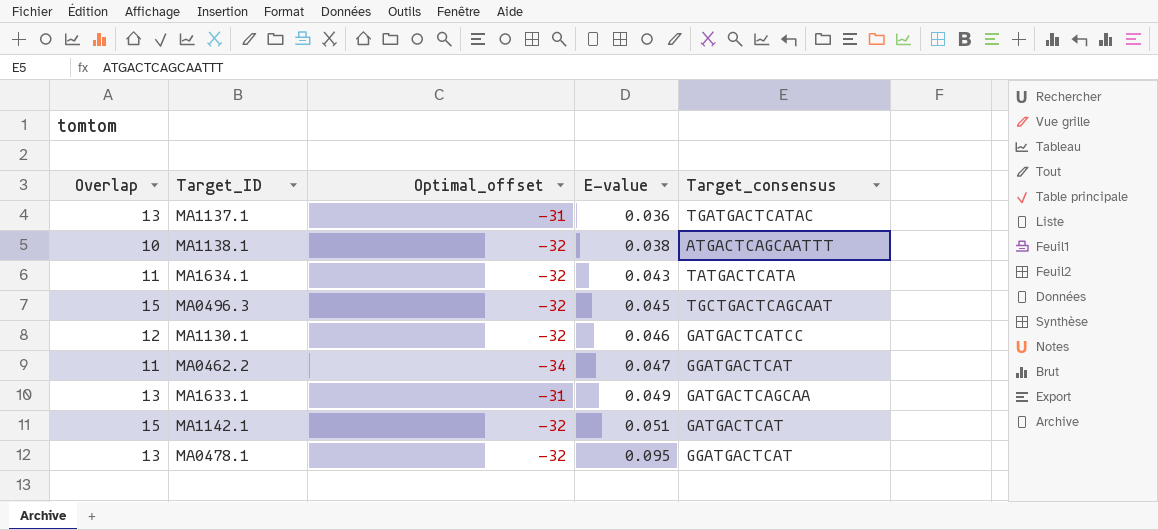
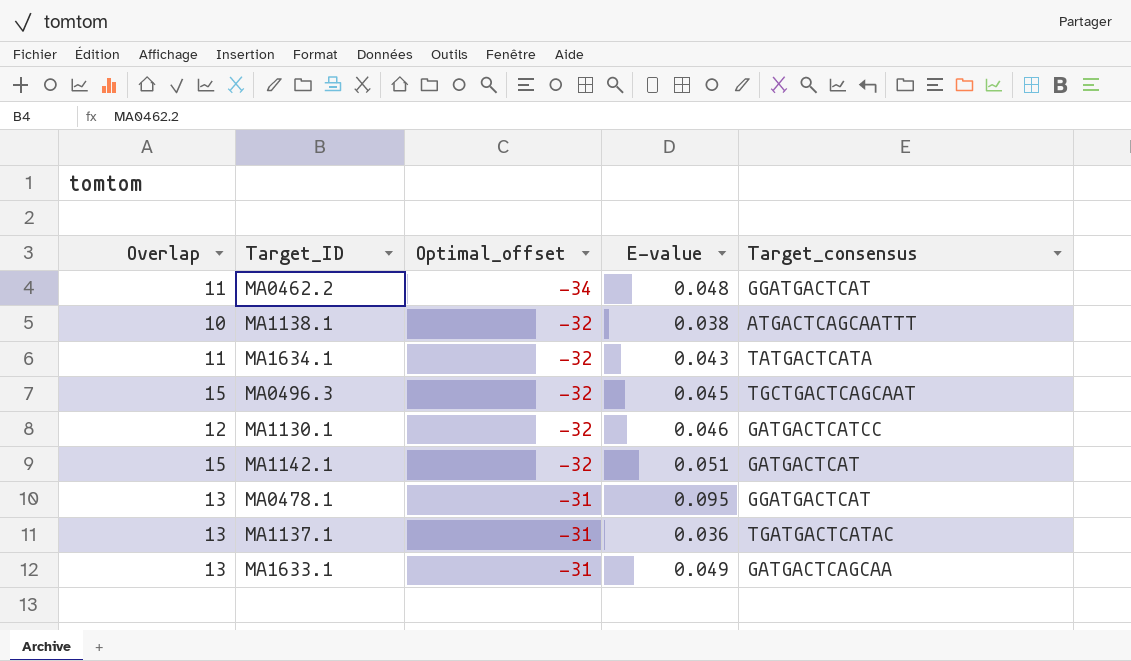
row order: E-value ascending -> Optimal_offset ascending
MA0462.2 | E-value: 0.047 -> 0.048
MA0478.1 | Optimal_offset: -32 -> -31

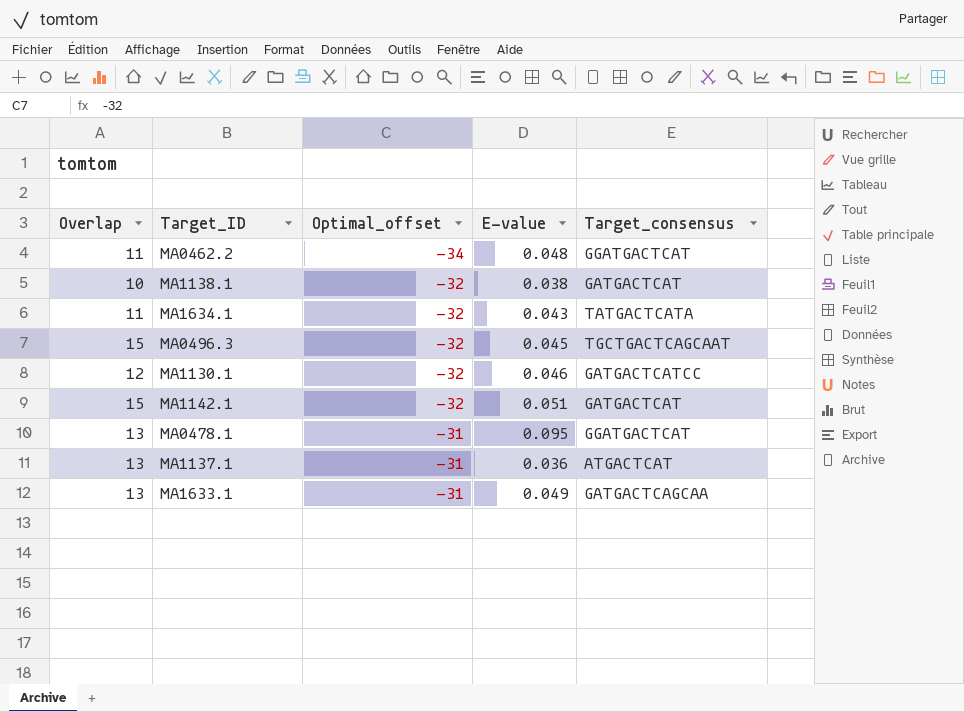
MA1138.1 | Target_consensus: ATGACTCAGCAATTT -> GATGACTCAT
MA1137.1 | Target_consensus: TGATGACTCATAC -> ATGACTCAT

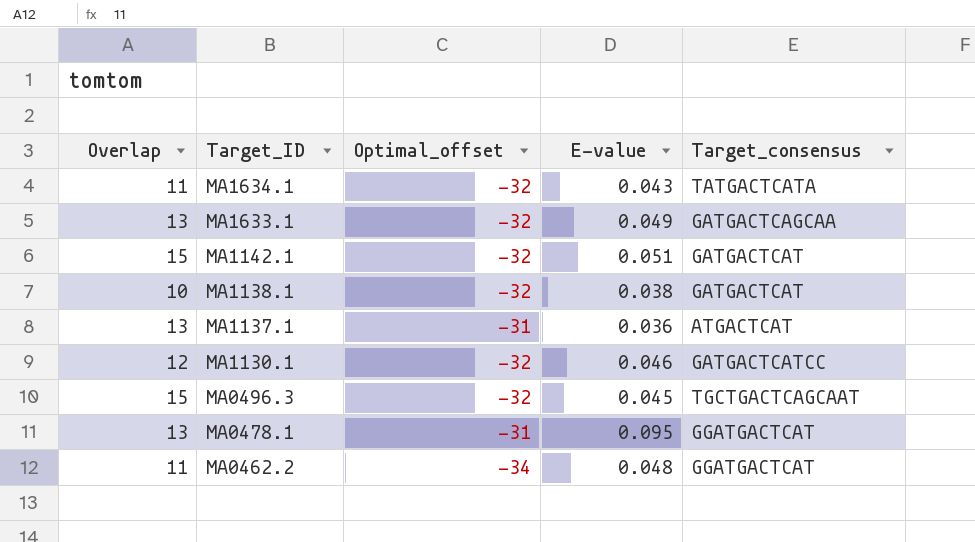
row order: Optimal_offset ascending -> Target_ID descending
MA1633.1 | Optimal_offset: -31 -> -32

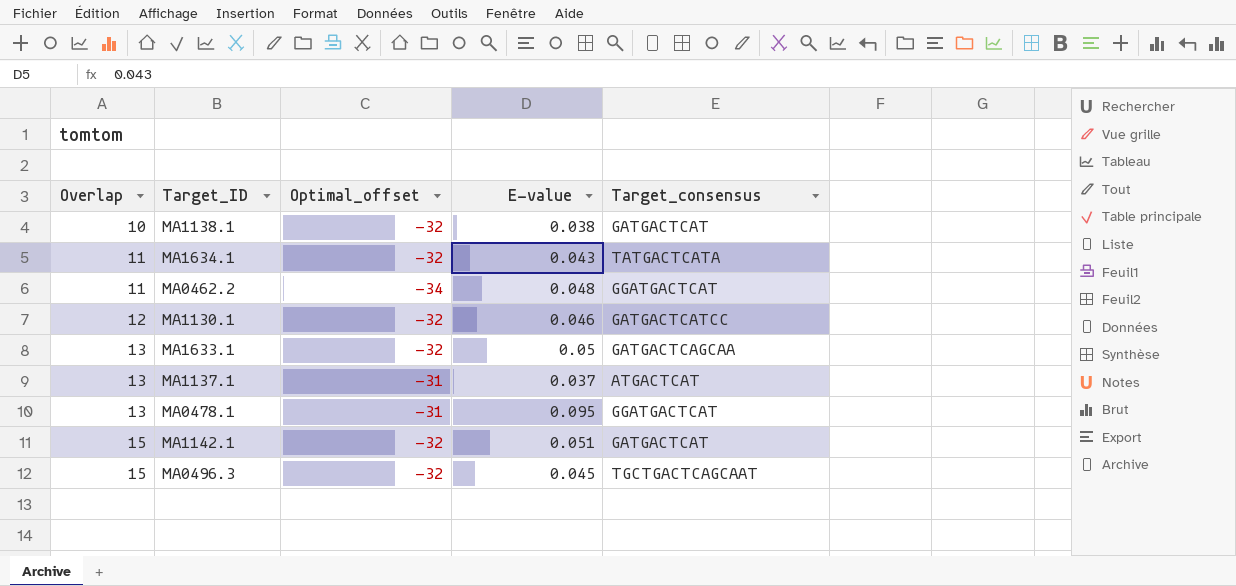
row order: Target_ID descending -> Overlap ascending
MA1633.1 | E-value: 0.049 -> 0.05
MA1137.1 | E-value: 0.036 -> 0.037

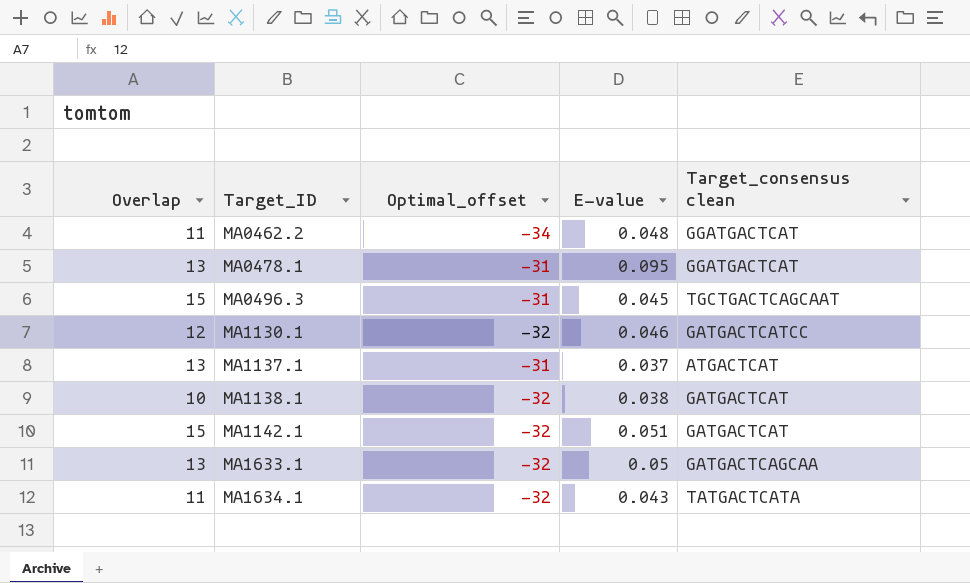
row order: Overlap ascending -> Target_ID ascending
column name: Target_consensus -> Target_consensus clean
MA0496.3 | Optimal_offset: -32 -> -31

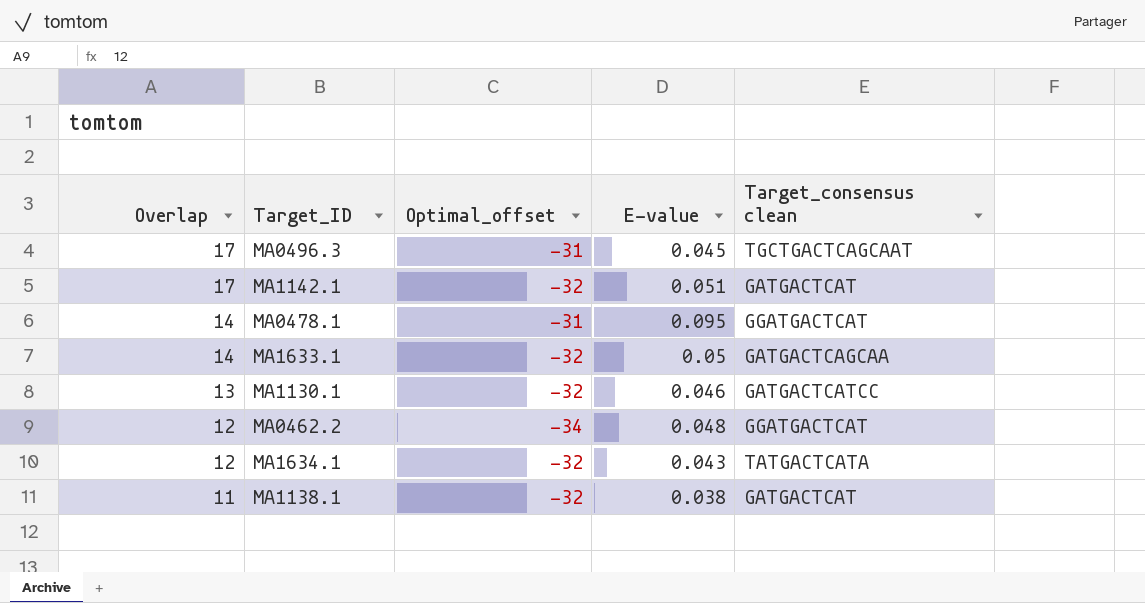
row order: Target_ID ascending -> Overlap descending
row MA1137.1: 13 | -31 | 0.037 | ATGACTCAT -> none
MA0496.3 | Overlap: 15 -> 17
MA1142.1 | Overlap: 15 -> 17
MA0478.1 | Overlap: 13 -> 14
MA1633.1 | Overlap: 13 -> 14
MA1130.1 | Overlap: 12 -> 13
MA0462.2 | Overlap: 11 -> 12
MA1634.1 | Overlap: 11 -> 12
MA1138.1 | Overlap: 10 -> 11

